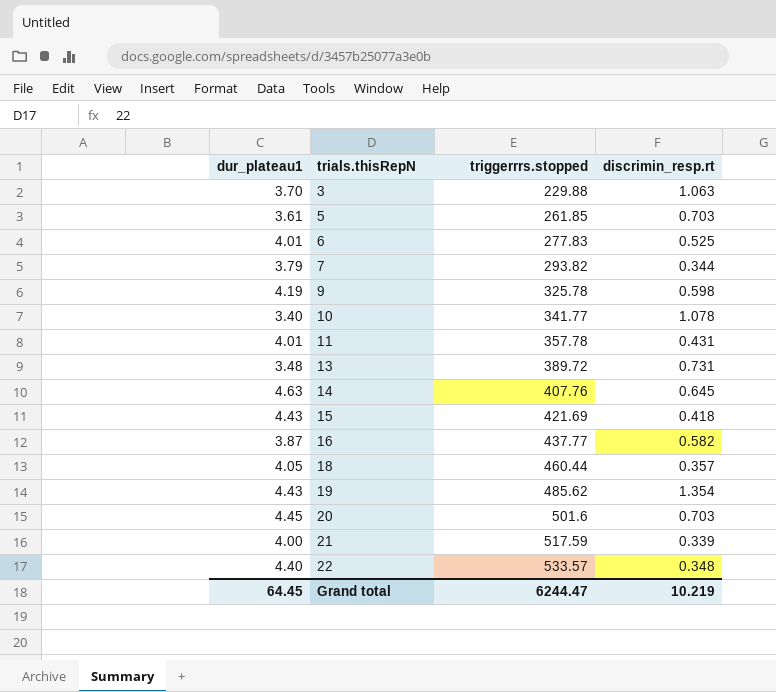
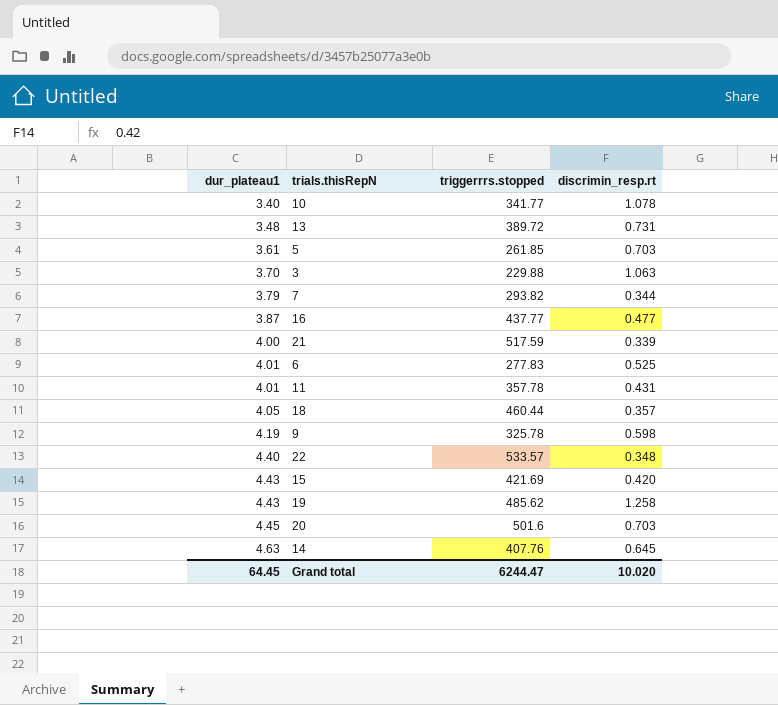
row order: trials.thisRepN ascending -> dur_plateau1 ascending
16 | discrimin_resp.rt: 0.582 -> 0.477
15 | discrimin_resp.rt: 0.418 -> 0.420
19 | discrimin_resp.rt: 1.354 -> 1.258
Grand total | discrimin_resp.rt: 10.219 -> 10.020

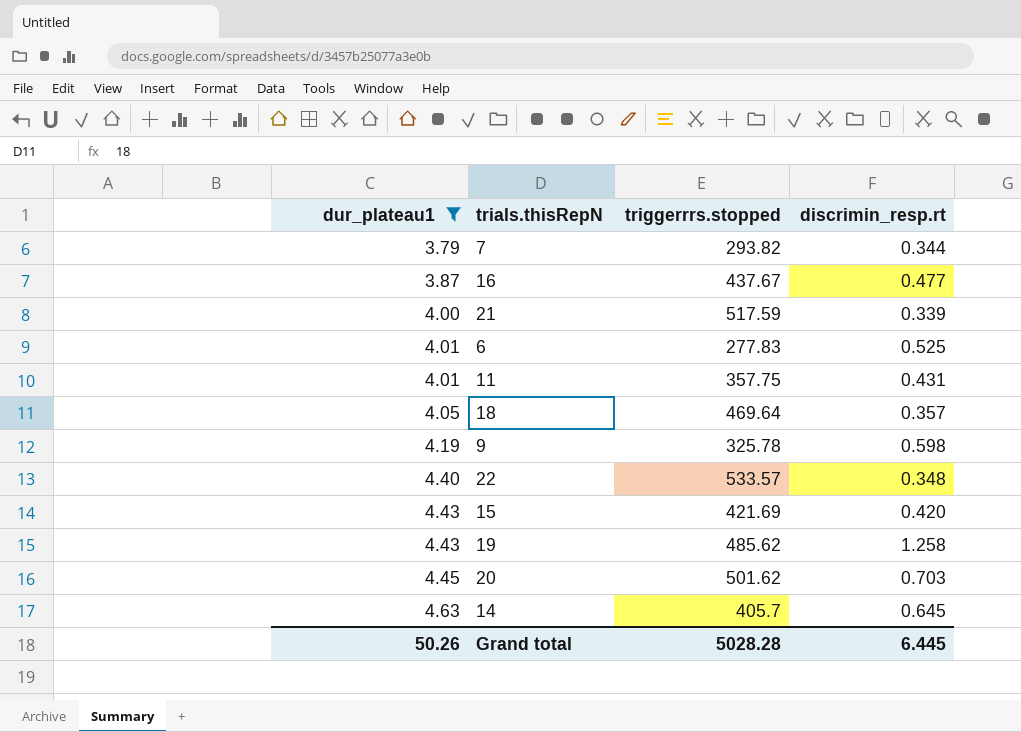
filter: none -> dur_plateau1 >= 3.79
16 | triggerrrs.stopped: 437.77 -> 437.67
11 | triggerrrs.stopped: 357.78 -> 357.75
18 | triggerrrs.stopped: 460.44 -> 469.64
20 | triggerrrs.stopped: 501.6 -> 501.62
14 | triggerrrs.stopped: 407.76 -> 405.7
Grand total | dur_plateau1: 64.45 -> 50.26
Grand total | triggerrrs.stopped: 6244.47 -> 5028.28
Grand total | discrimin_resp.rt: 10.020 -> 6.445

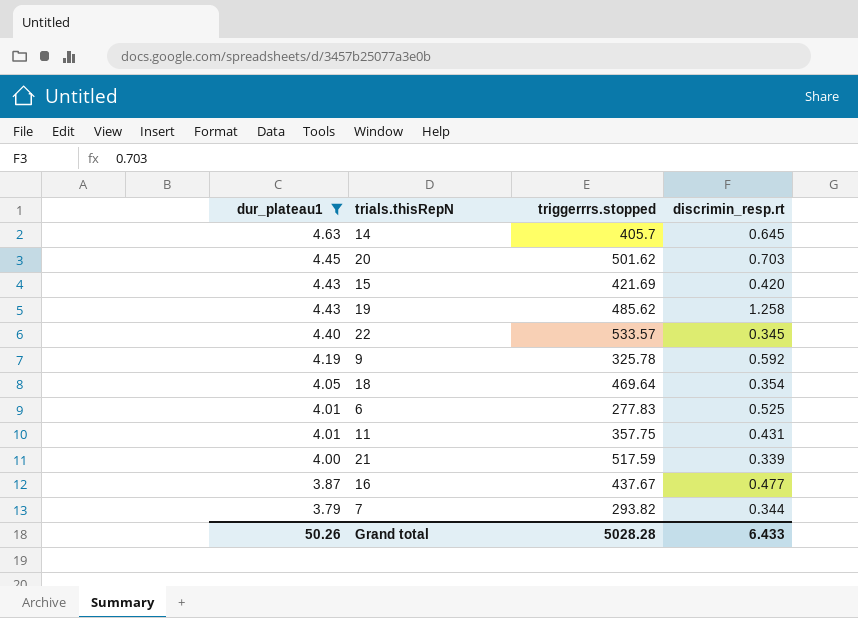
row order: dur_plateau1 ascending -> dur_plateau1 descending
22 | discrimin_resp.rt: 0.348 -> 0.345
9 | discrimin_resp.rt: 0.598 -> 0.592
18 | discrimin_resp.rt: 0.357 -> 0.354
Grand total | discrimin_resp.rt: 6.445 -> 6.433

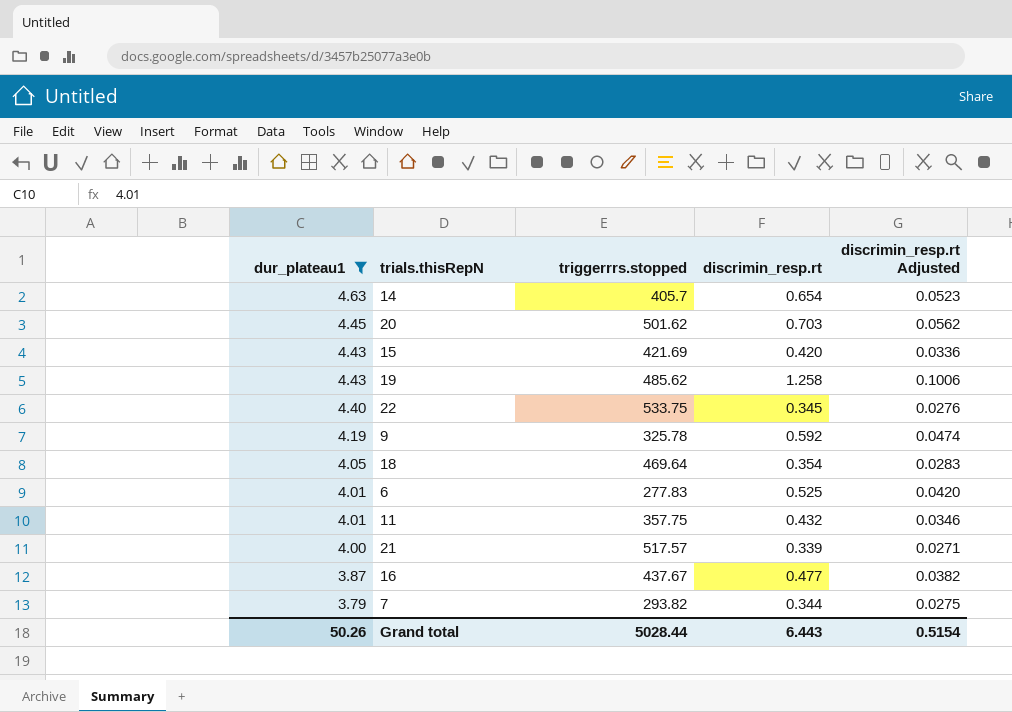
column discrimin_resp.rt Adjusted | formula: none -> [discrimin_resp.rt] * 0.08
14 | discrimin_resp.rt: 0.645 -> 0.654
22 | triggerrrs.stopped: 533.57 -> 533.75
11 | discrimin_resp.rt: 0.431 -> 0.432
21 | triggerrrs.stopped: 517.59 -> 517.57
Grand total | triggerrrs.stopped: 5028.28 -> 5028.44
Grand total | discrimin_resp.rt: 6.433 -> 6.443

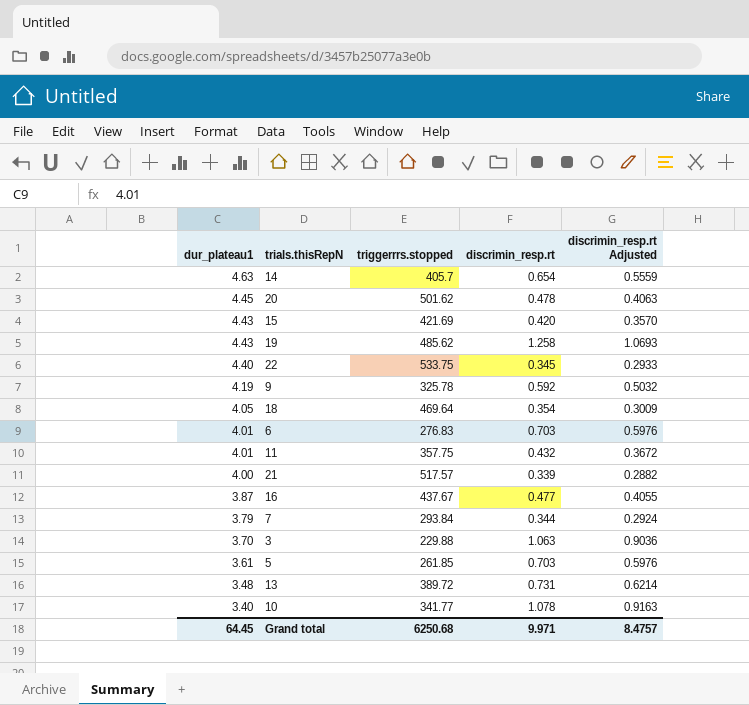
filter: dur_plateau1 >= 3.79 -> none
column discrimin_resp.rt Adjusted | formula: [discrimin_resp.rt] * 0.08 -> [discrimin_resp.rt] * 0.85
20 | discrimin_resp.rt: 0.703 -> 0.478
6 | triggerrrs.stopped: 277.83 -> 276.83
6 | discrimin_resp.rt: 0.525 -> 0.703
7 | triggerrrs.stopped: 293.82 -> 293.84
Grand total | dur_plateau1: 50.26 -> 64.45
Grand total | triggerrrs.stopped: 5028.44 -> 6250.68
Grand total | discrimin_resp.rt: 6.443 -> 9.971
Grand total | discrimin_resp.rt Adjusted: 0.5154 -> 8.4757

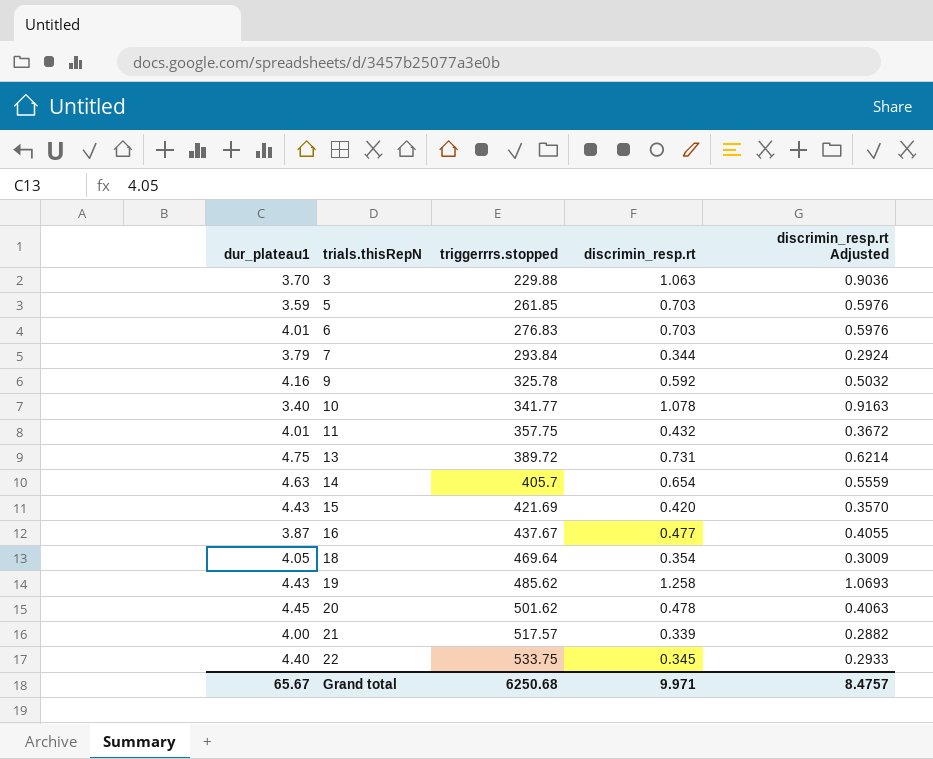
row order: dur_plateau1 descending -> trials.thisRepN ascending
5 | dur_plateau1: 3.61 -> 3.59
9 | dur_plateau1: 4.19 -> 4.16
13 | dur_plateau1: 3.48 -> 4.75
Grand total | dur_plateau1: 64.45 -> 65.67

